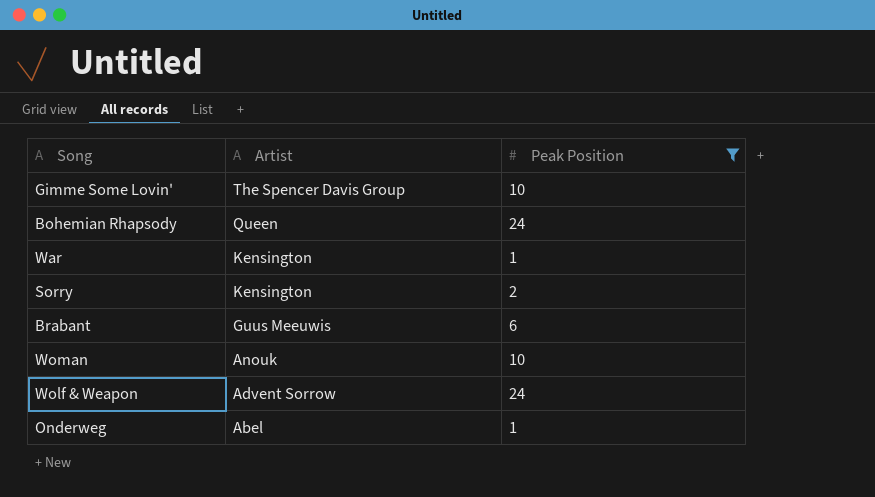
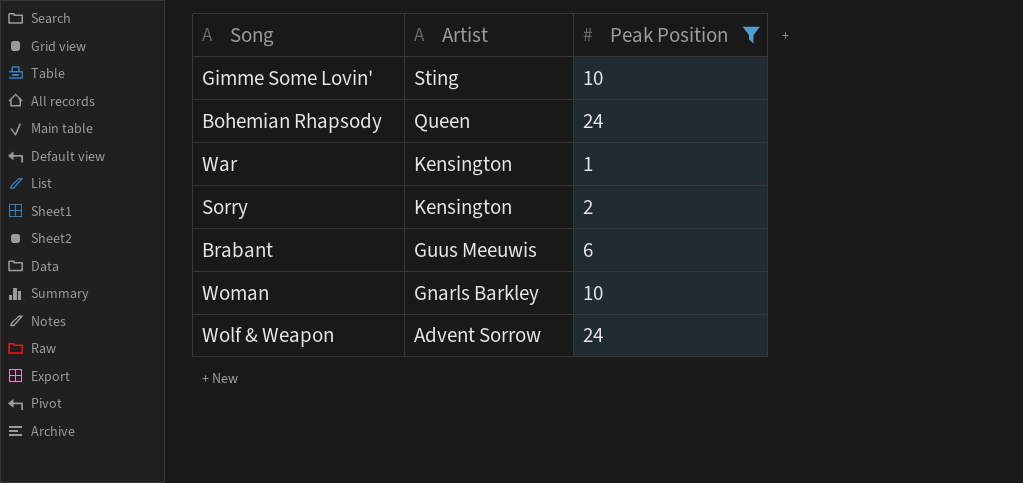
row Onderweg: Abel | 1 -> none
Gimme Some Lovin' | Artist: The Spencer Davis Group -> Sting
Woman | Artist: Anouk -> Gnarls Barkley

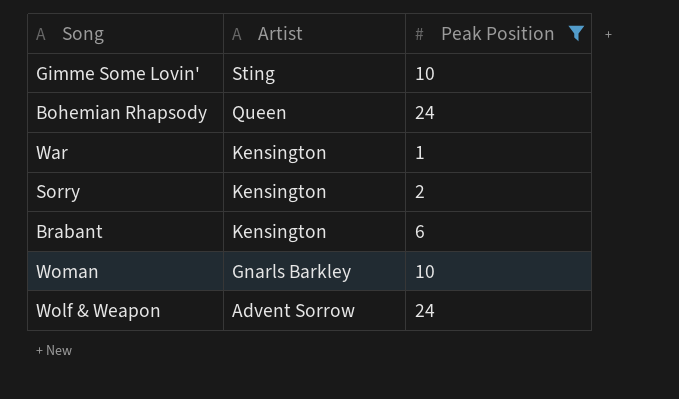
Brabant | Artist: Guus Meeuwis -> Kensington

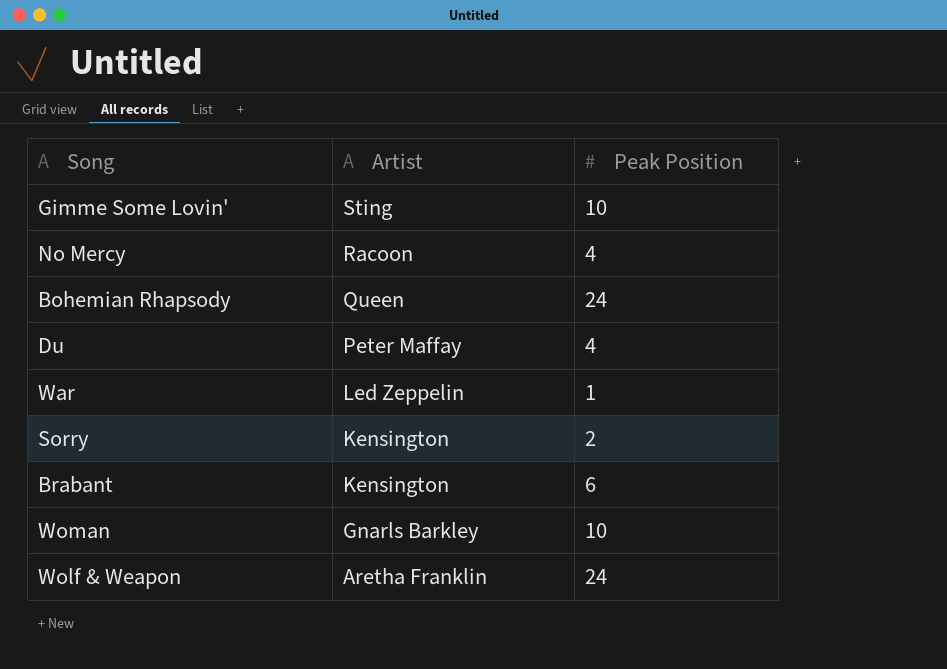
filter: Peak Position != 4 -> none
War | Artist: Kensington -> Led Zeppelin
Wolf & Weapon | Artist: Advent Sorrow -> Aretha Franklin

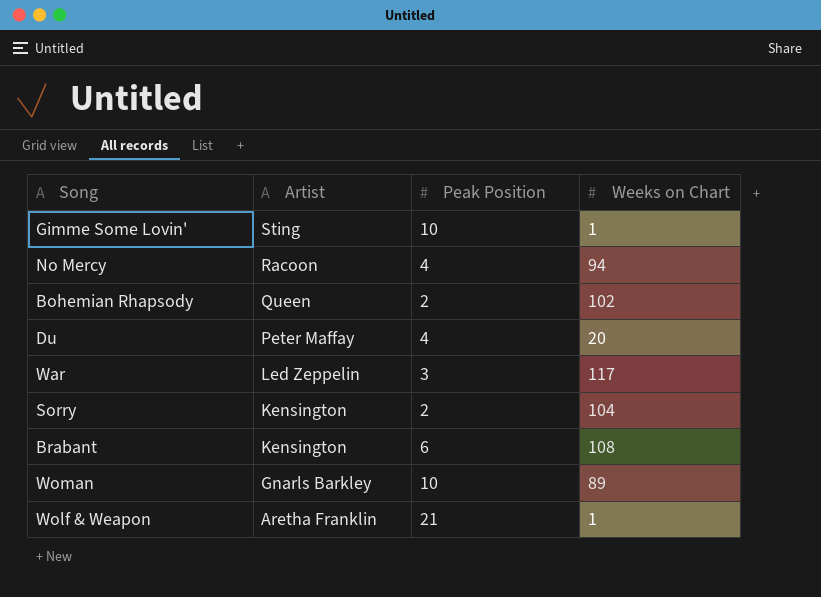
column Weeks on Chart | position: none -> 4
Bohemian Rhapsody | Peak Position: 24 -> 2
War | Peak Position: 1 -> 3
Wolf & Weapon | Peak Position: 24 -> 21

